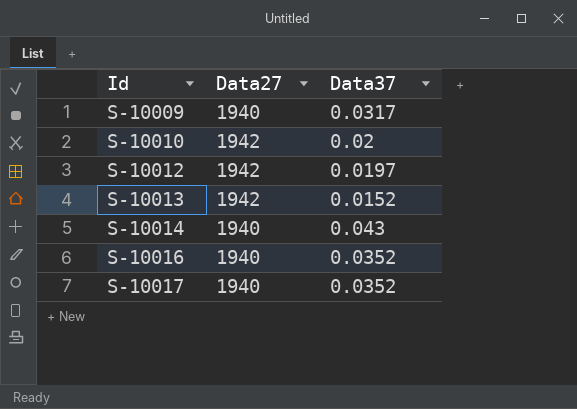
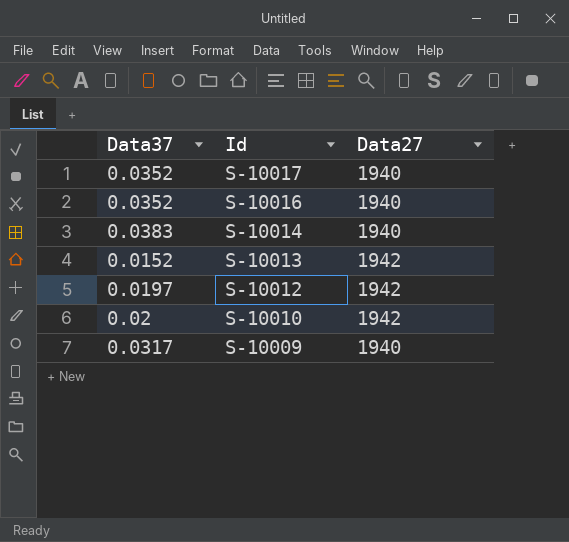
row order: Id ascending -> Id descending
column Data37 | position: 3 -> 1
S-10014 | Data37: 0.043 -> 0.0383

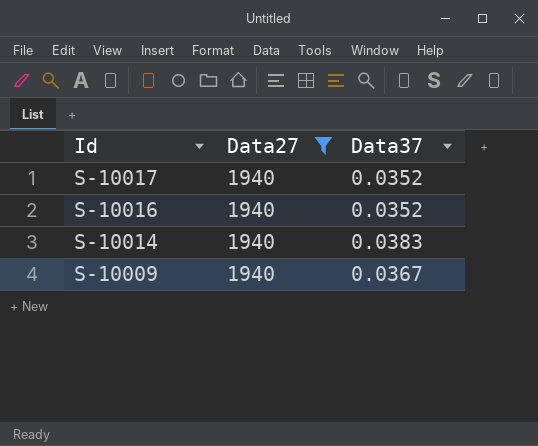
filter: none -> Data27 = 1940
column Data37 | position: 1 -> 3
S-10009 | Data37: 0.0317 -> 0.0367

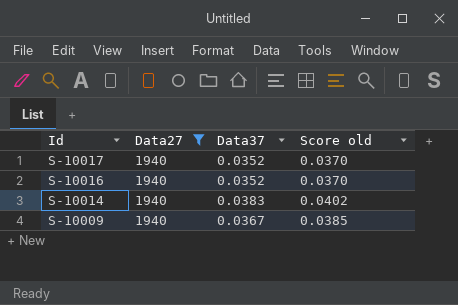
column Score old | formula: none -> [Data37] * 1.05

